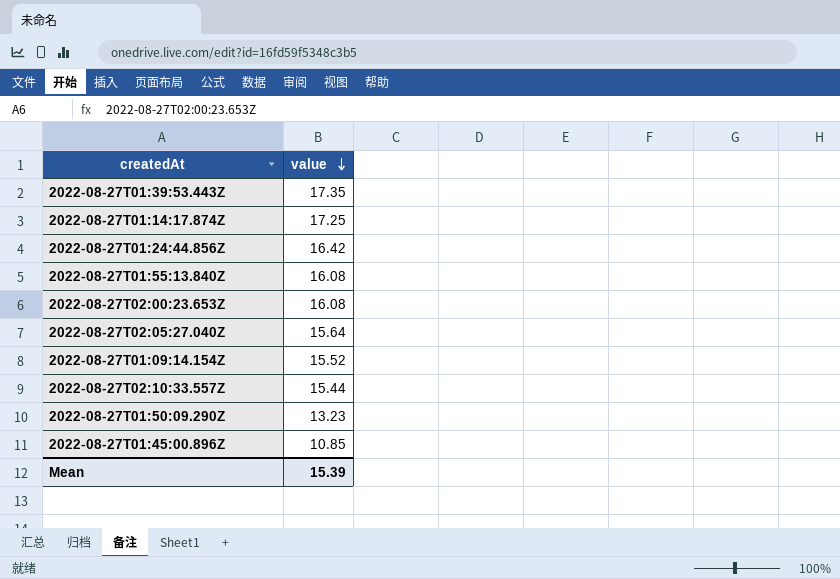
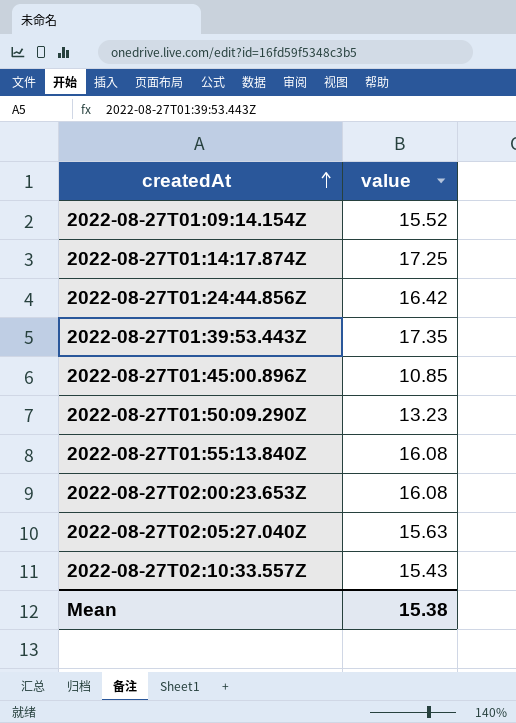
row order: value descending -> createdAt ascending
2022-08-27T02:05:27.040Z | value: 15.64 -> 15.63
2022-08-27T02:10:33.557Z | value: 15.44 -> 15.43
Mean | value: 15.39 -> 15.38

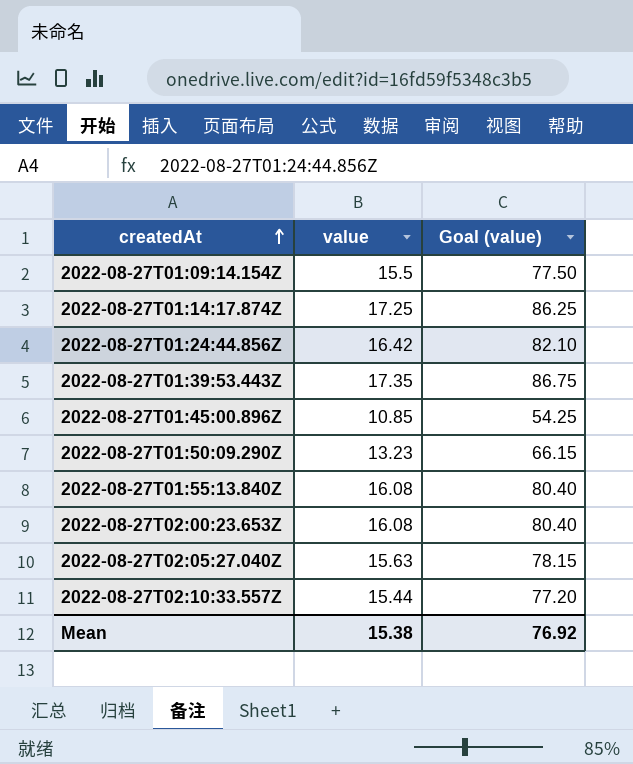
column Goal (value) | formula: none -> [value] * 5
2022-08-27T01:09:14.154Z | value: 15.52 -> 15.5
2022-08-27T02:10:33.557Z | value: 15.43 -> 15.44

